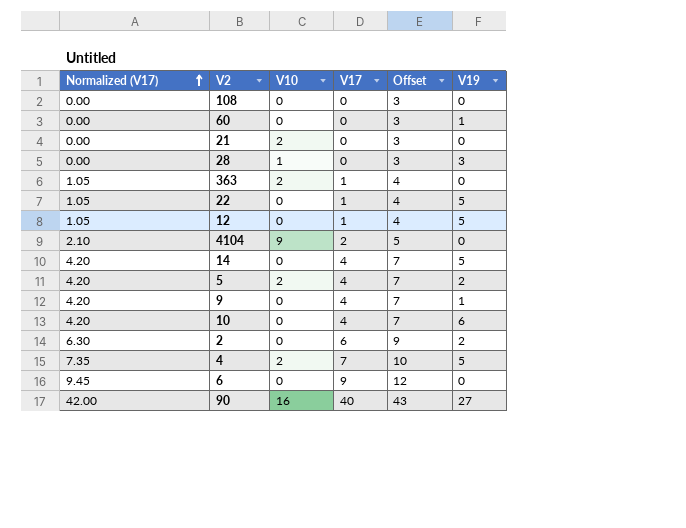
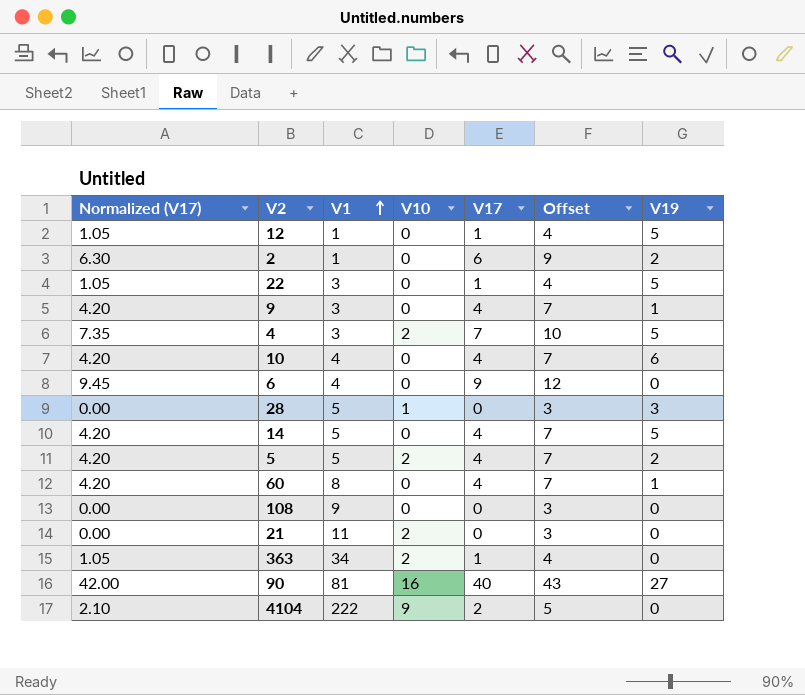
row order: Normalized (V17) ascending -> V1 ascending
column V1 | position: none -> 3
60 | Normalized (V17): 0.00 -> 4.20
60 | V17: 0 -> 4
60 | Offset: 3 -> 7

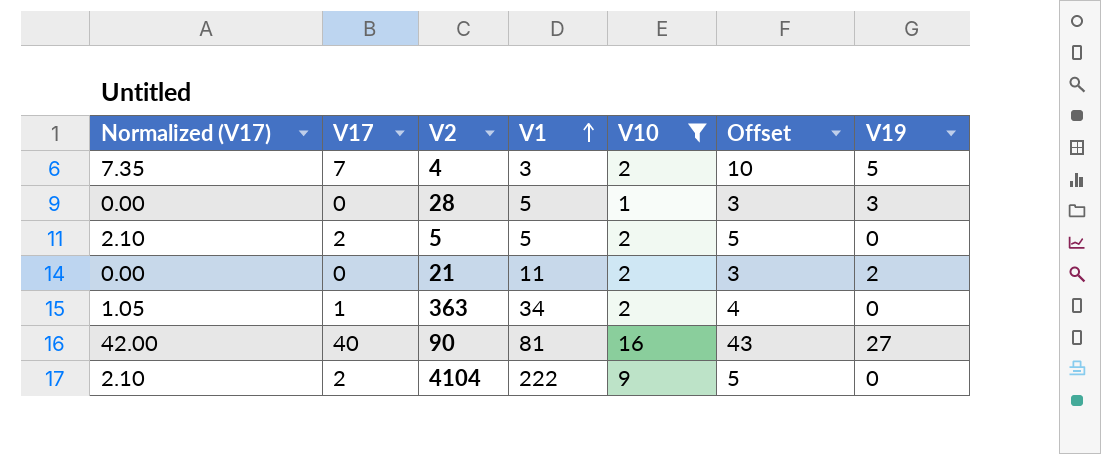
filter: none -> V10 != 0
column V17 | position: 5 -> 2
5 | Normalized (V17): 4.20 -> 2.10
5 | V17: 4 -> 2
5 | Offset: 7 -> 5
5 | V19: 2 -> 0
21 | V19: 0 -> 2

